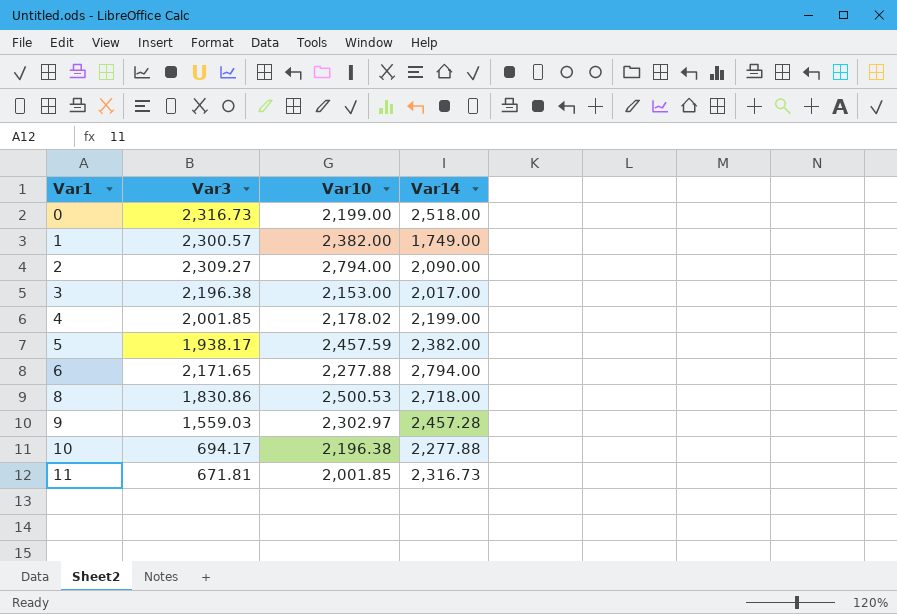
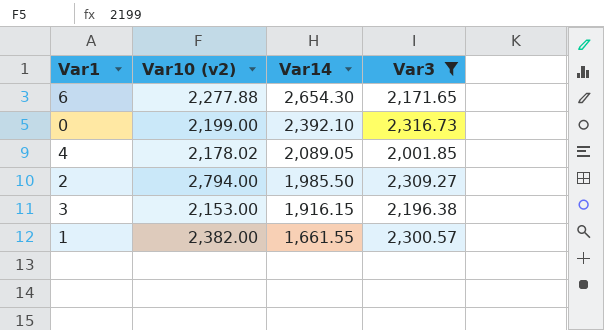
filter: none -> Var3 >= 2,001.85
row order: Var1 ascending -> Var14 descending
column name: Var10 -> Var10 (v2)
column Var3 | position: 2 -> 4
6 | Var14: 2,794.00 -> 2,654.30
0 | Var14: 2,518.00 -> 2,392.10
4 | Var14: 2,199.00 -> 2,089.05
2 | Var14: 2,090.00 -> 1,985.50
3 | Var14: 2,017.00 -> 1,916.15
1 | Var14: 1,749.00 -> 1,661.55

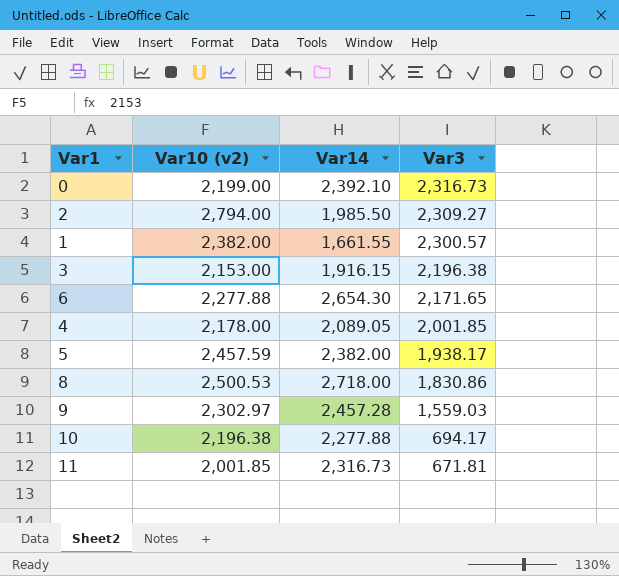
filter: Var3 >= 2,001.85 -> none
row order: Var14 descending -> Var3 descending
4 | Var10 (v2): 2,178.02 -> 2,178.00

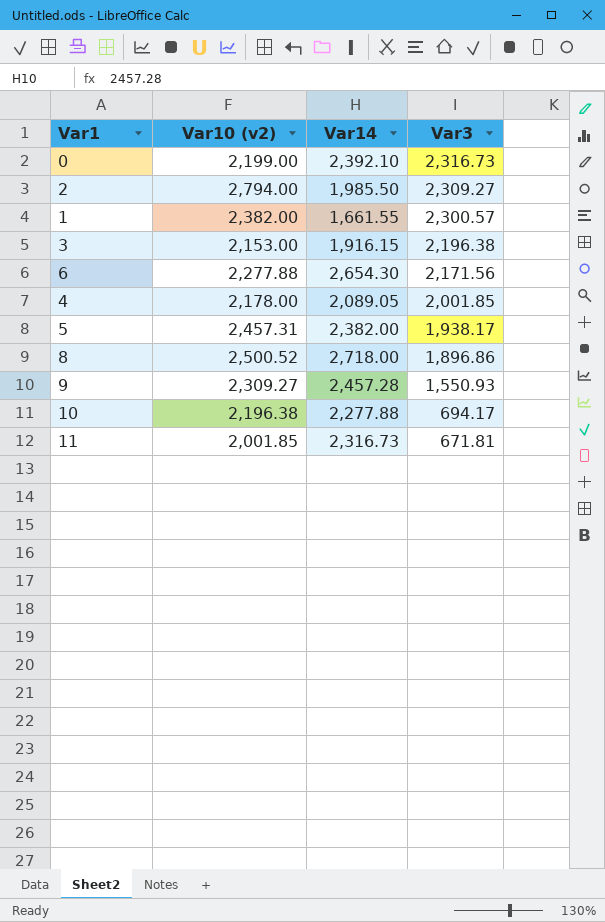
6 | Var3: 2,171.65 -> 2,171.56
5 | Var10 (v2): 2,457.59 -> 2,457.31
8 | Var10 (v2): 2,500.53 -> 2,500.52
8 | Var3: 1,830.86 -> 1,896.86
9 | Var10 (v2): 2,302.97 -> 2,309.27
9 | Var3: 1,559.03 -> 1,550.93

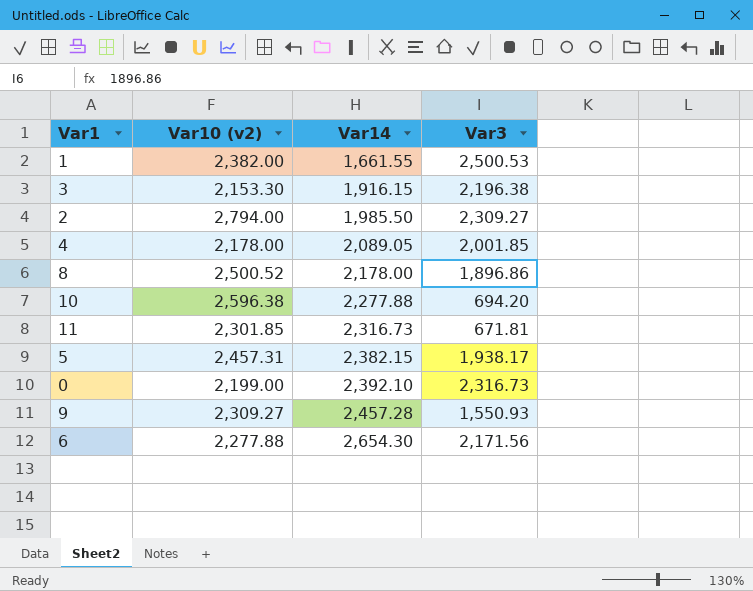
row order: Var3 descending -> Var14 ascending
1 | Var3: 2,300.57 -> 2,500.53
3 | Var10 (v2): 2,153.00 -> 2,153.30
8 | Var14: 2,718.00 -> 2,178.00
10 | Var10 (v2): 2,196.38 -> 2,596.38
10 | Var3: 694.17 -> 694.20
11 | Var10 (v2): 2,001.85 -> 2,301.85
5 | Var14: 2,382.00 -> 2,382.15

